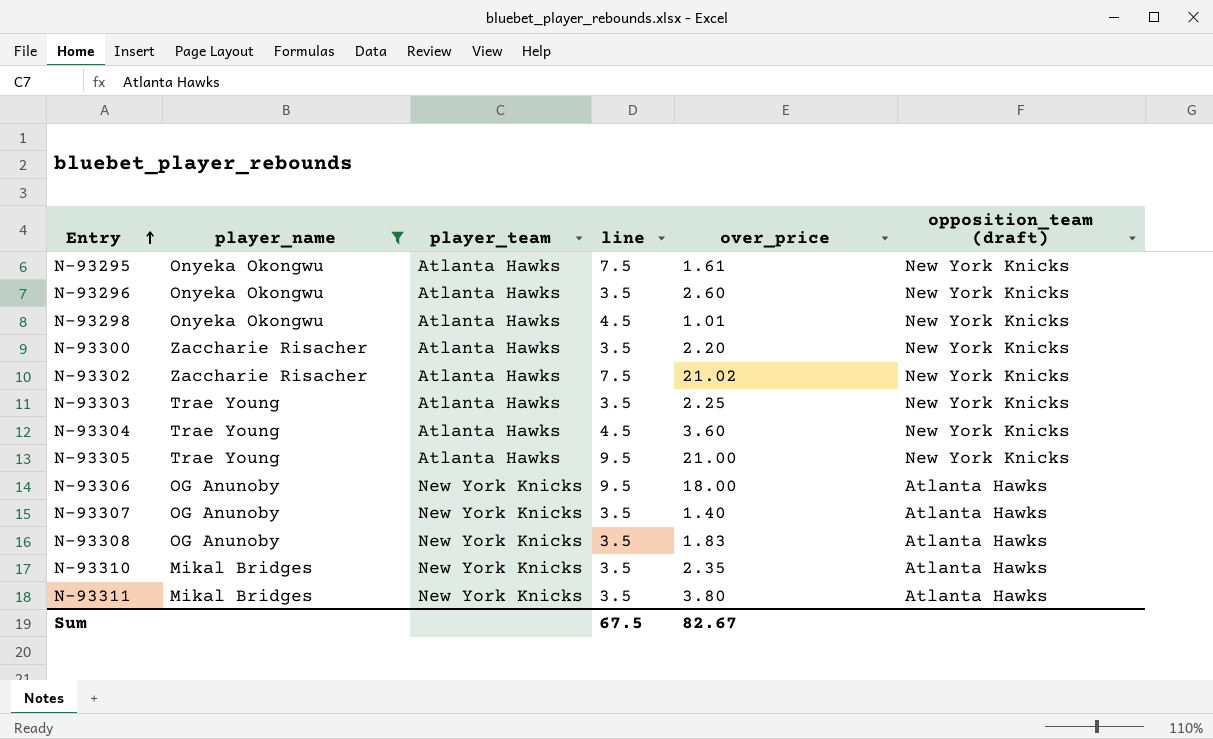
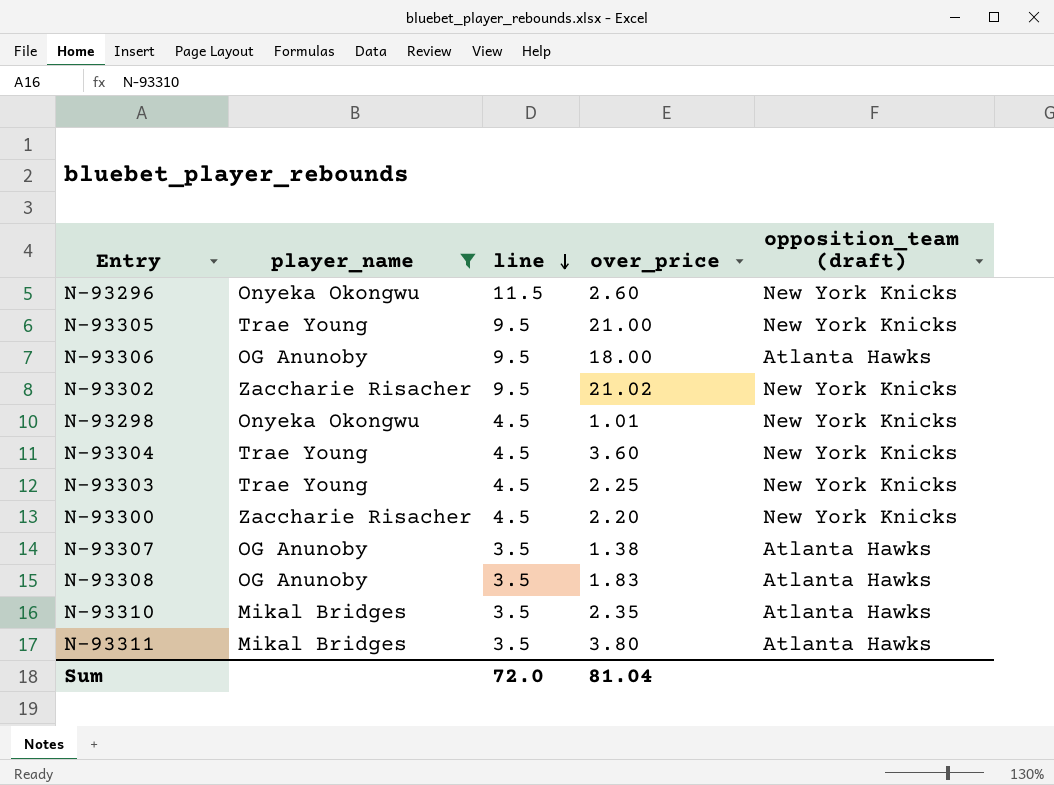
row order: Entry ascending -> line descending
column player_team | position: 3 -> none
row N-93295: Onyeka Okongwu | Atlanta Hawks | 7.5 | 1.61 | New York Knicks -> none
N-93296 | line: 3.5 -> 11.5
N-93302 | line: 7.5 -> 9.5
N-93303 | line: 3.5 -> 4.5
N-93300 | line: 3.5 -> 4.5
N-93307 | over_price: 1.40 -> 1.38
Sum | line: 67.5 -> 72.0
Sum | over_price: 82.67 -> 81.04

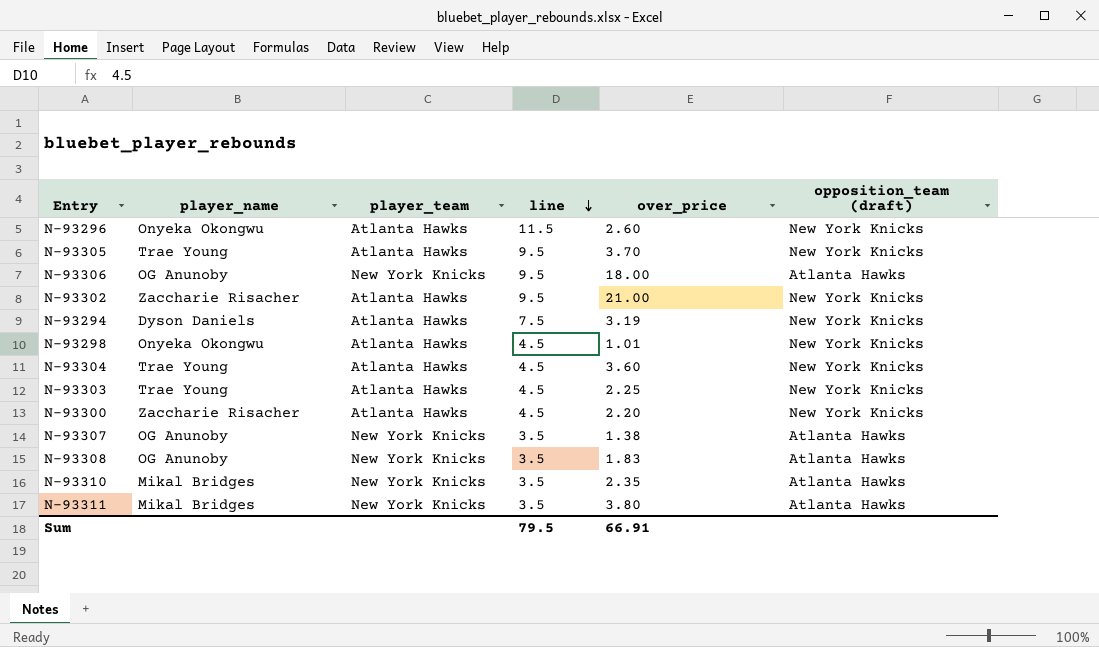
filter: player_name != Dyson Daniels -> none
column player_team | position: none -> 3
N-93305 | over_price: 21.00 -> 3.70
N-93302 | over_price: 21.02 -> 21.00
Sum | line: 72.0 -> 79.5
Sum | over_price: 81.04 -> 66.91

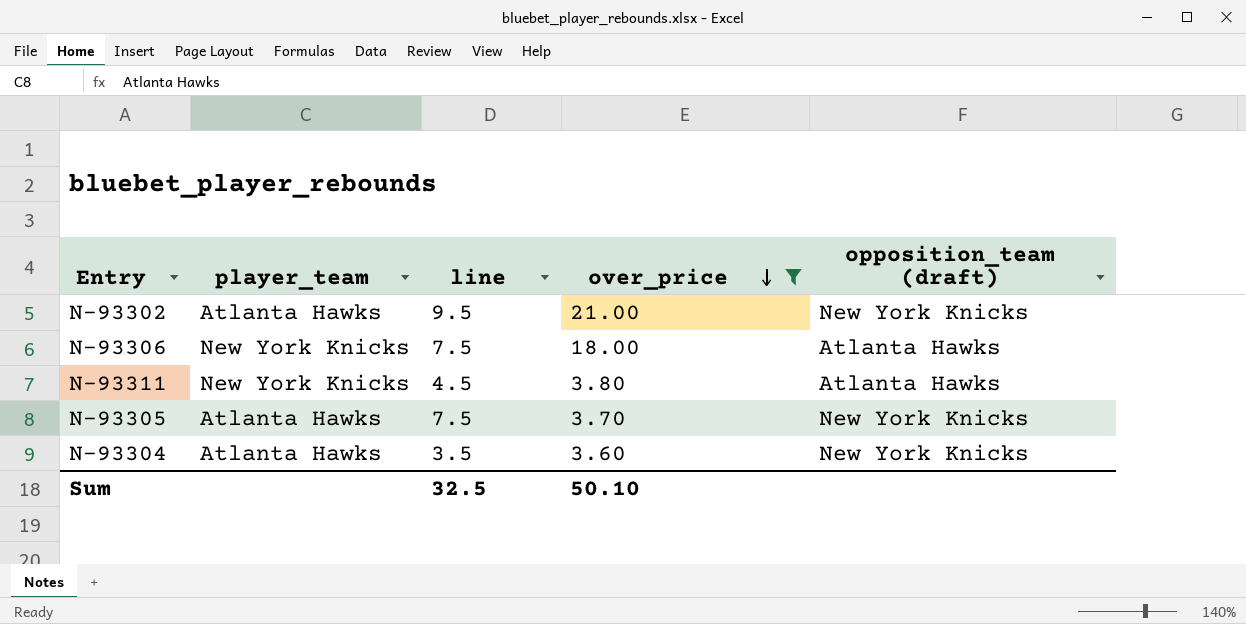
filter: none -> over_price >= 3.60
row order: line descending -> over_price descending
column player_name | position: 2 -> none
N-93306 | line: 9.5 -> 7.5
N-93311 | line: 3.5 -> 4.5
N-93305 | line: 9.5 -> 7.5
N-93304 | line: 4.5 -> 3.5
Sum | line: 79.5 -> 32.5
Sum | over_price: 66.91 -> 50.10

